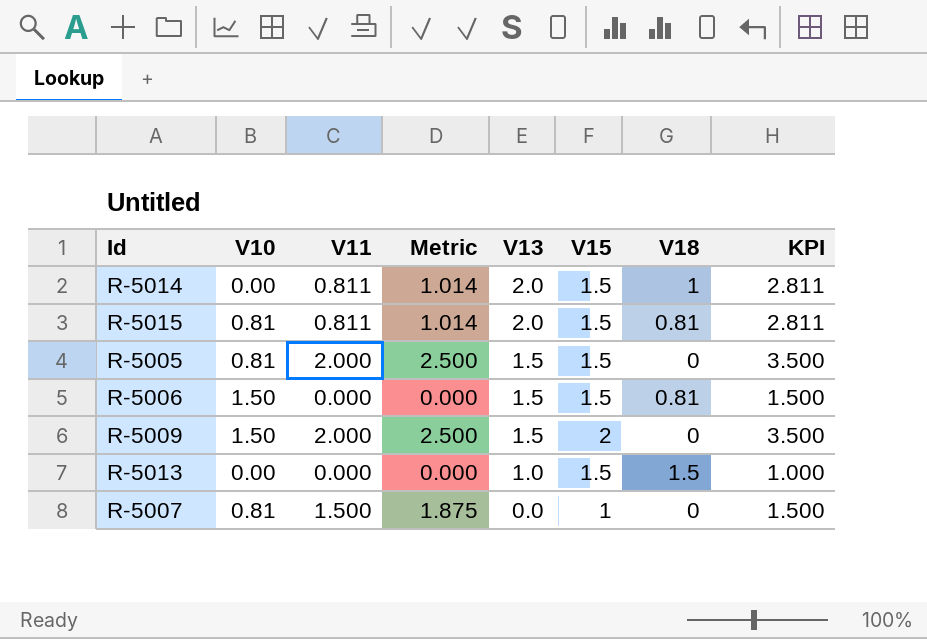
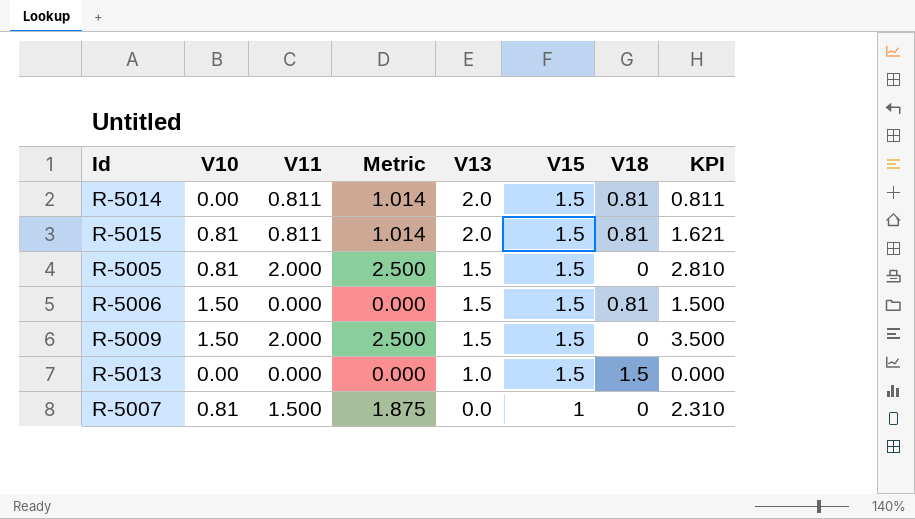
column KPI | formula: [V11] + [V13] -> [V10] + [V11]
R-5014 | V18: 1 -> 0.81
R-5009 | V15: 2 -> 1.5

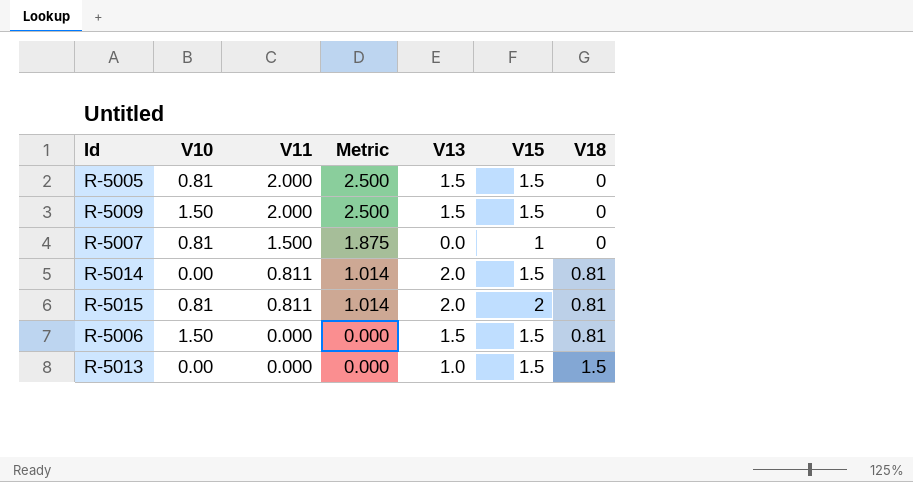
row order: V13 descending -> V11 descending
column KPI | formula: [V10] + [V11] -> none
R-5015 | V15: 1.5 -> 2

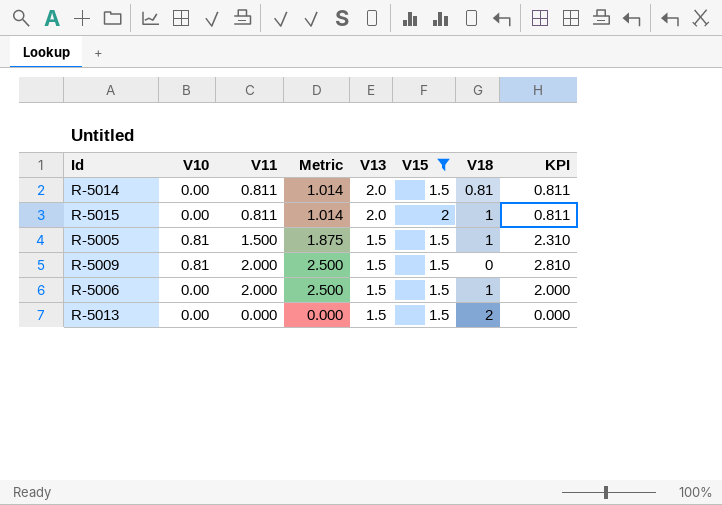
filter: none -> V15 != 1
row order: V11 descending -> V13 descending
column KPI | formula: none -> [V10] + [V11]
R-5015 | V10: 0.81 -> 0.00
R-5015 | V18: 0.81 -> 1
R-5005 | V11: 2.000 -> 1.500
R-5005 | Metric: 2.500 -> 1.875
R-5005 | V18: 0 -> 1
R-5009 | V10: 1.50 -> 0.81
R-5006 | V10: 1.50 -> 0.00
R-5006 | V11: 0.000 -> 2.000
R-5006 | Metric: 0.000 -> 2.500
R-5006 | V18: 0.81 -> 1
R-5013 | V13: 1.0 -> 1.5
R-5013 | V18: 1.5 -> 2

